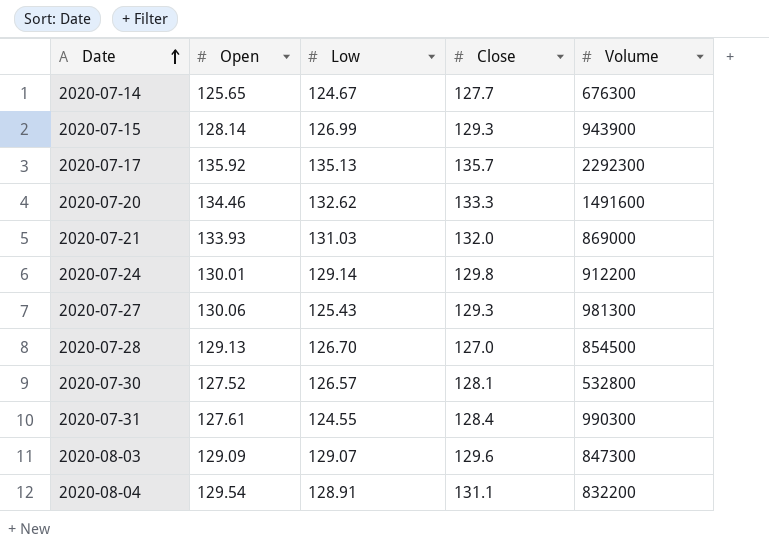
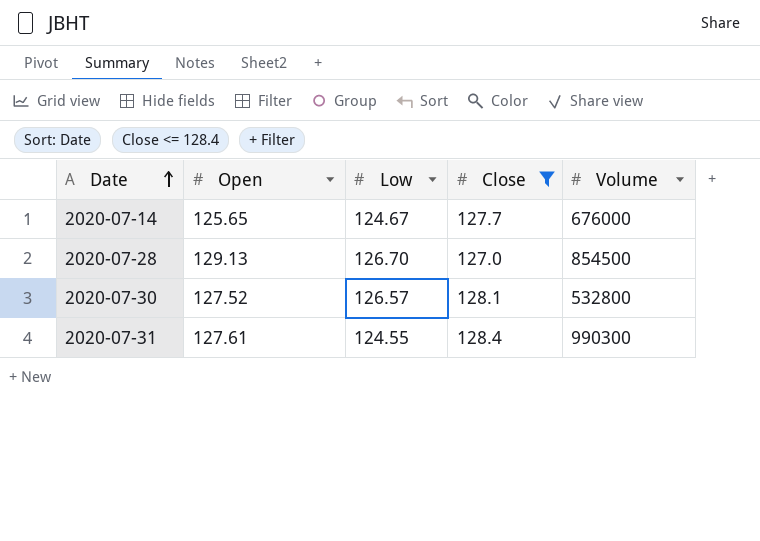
filter: none -> Close <= 128.4
2020-07-14 | Volume: 676300 -> 676000

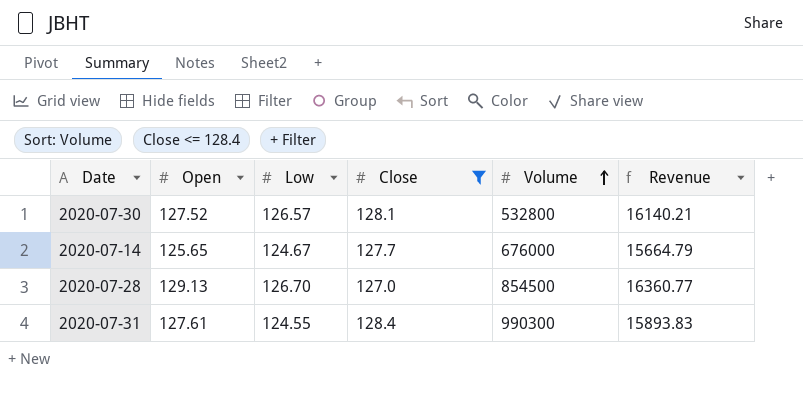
row order: Date ascending -> Volume ascending
column Revenue | formula: none -> [Open] * [Low]

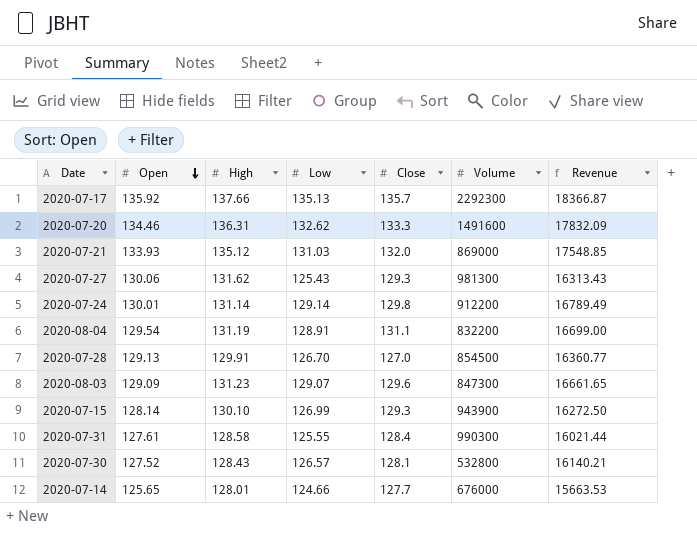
filter: Close <= 128.4 -> none
row order: Volume ascending -> Open descending
column High | position: none -> 3
2020-07-31 | Low: 124.55 -> 125.55
2020-07-31 | Revenue: 15893.83 -> 16021.44
2020-07-14 | Low: 124.67 -> 124.66
2020-07-14 | Revenue: 15664.79 -> 15663.53

